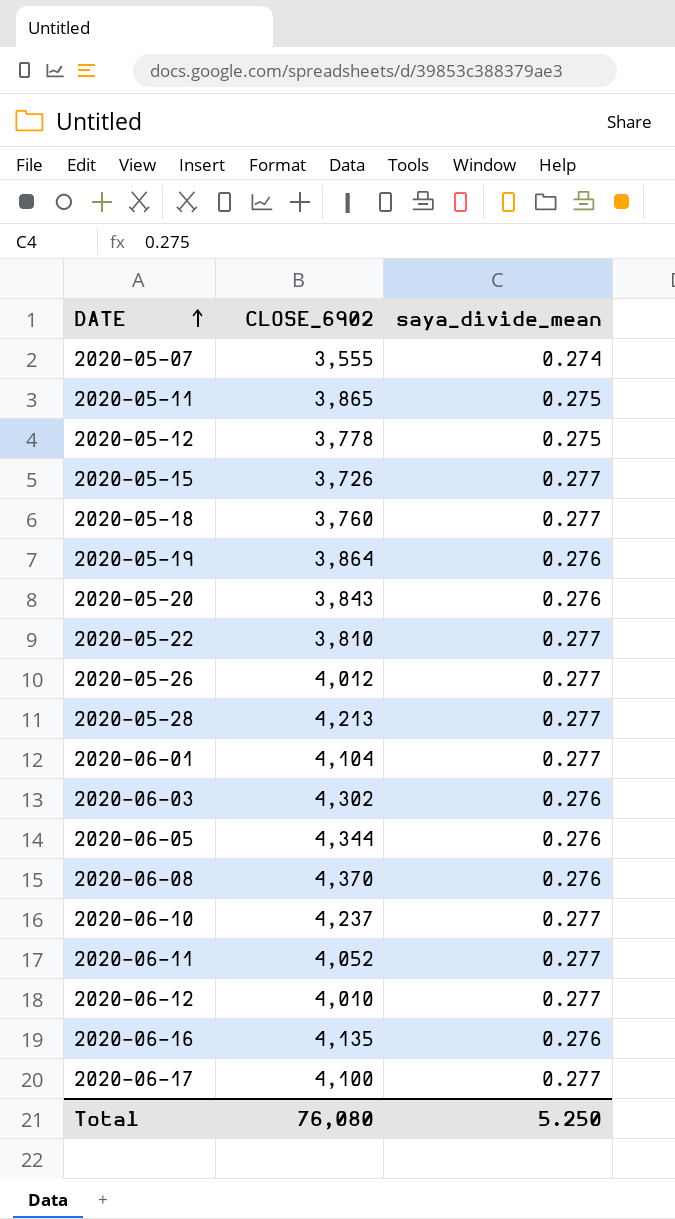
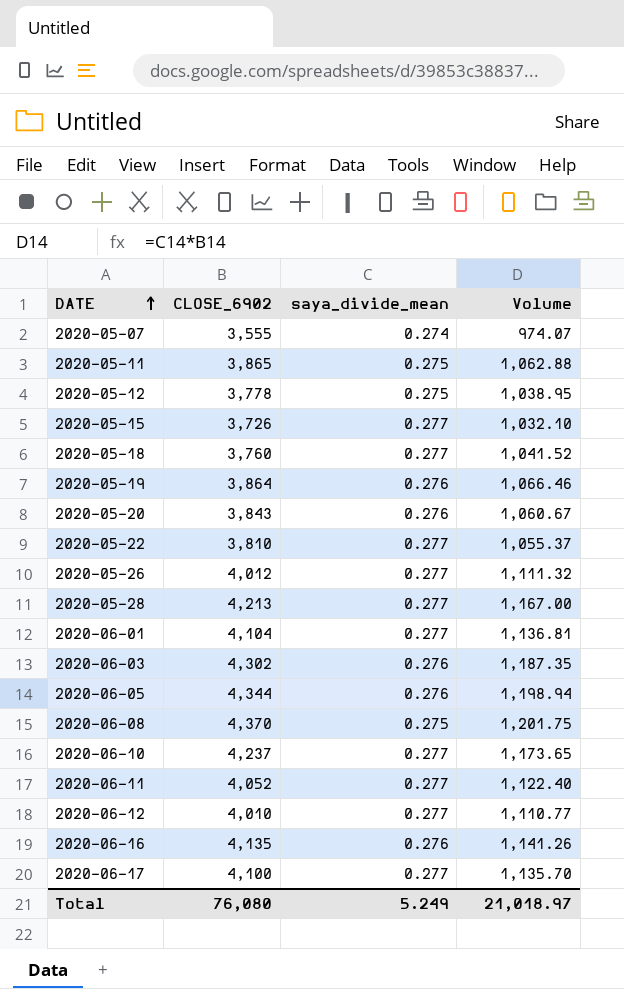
column Volume | formula: none -> [CLOSE_6902] * [saya_divide_mean]
2020-06-08 | saya_divide_mean: 0.276 -> 0.275
Total | saya_divide_mean: 5.250 -> 5.249

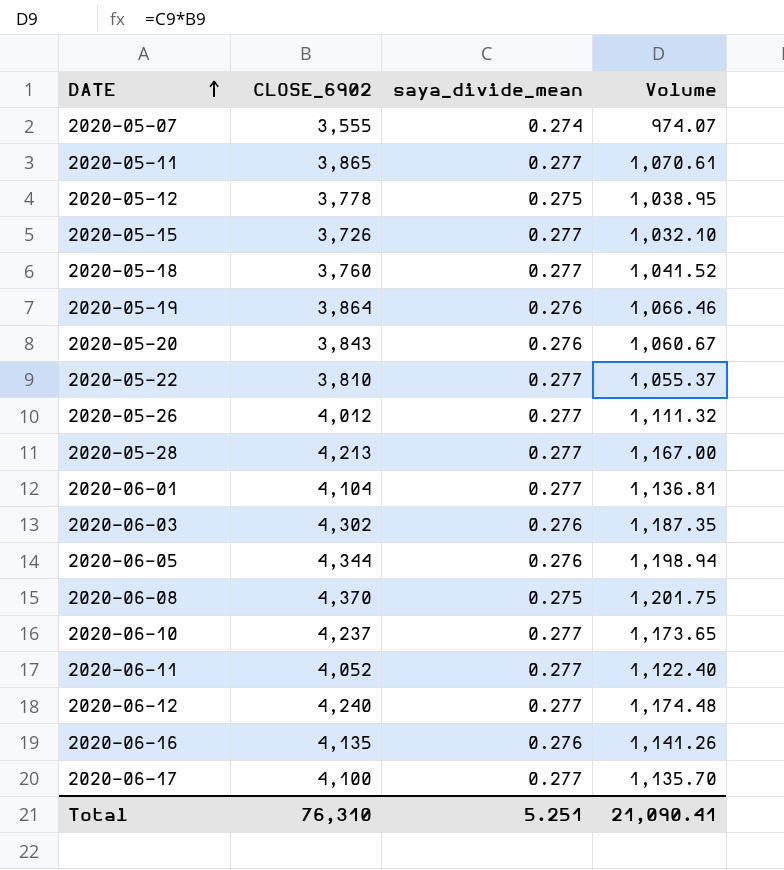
2020-05-11 | saya_divide_mean: 0.275 -> 0.277
2020-05-11 | Volume: 1,062.88 -> 1,070.61
2020-06-12 | CLOSE_6902: 4,010 -> 4,240
2020-06-12 | Volume: 1,110.77 -> 1,174.48
Total | CLOSE_6902: 76,080 -> 76,310
Total | saya_divide_mean: 5.249 -> 5.251
Total | Volume: 21,018.97 -> 21,090.41

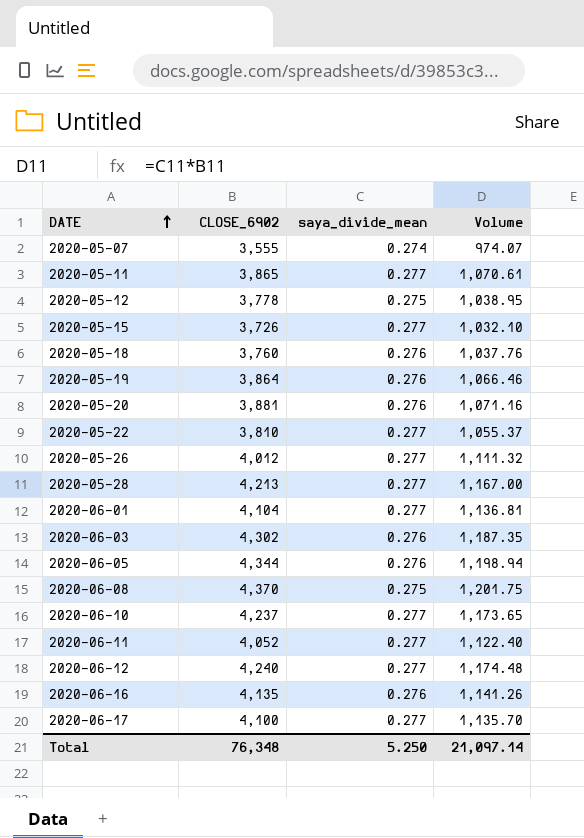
2020-05-18 | saya_divide_mean: 0.277 -> 0.276
2020-05-18 | Volume: 1,041.52 -> 1,037.76
2020-05-20 | CLOSE_6902: 3,843 -> 3,881
2020-05-20 | Volume: 1,060.67 -> 1,071.16
Total | CLOSE_6902: 76,310 -> 76,348
Total | saya_divide_mean: 5.251 -> 5.250
Total | Volume: 21,090.41 -> 21,097.14

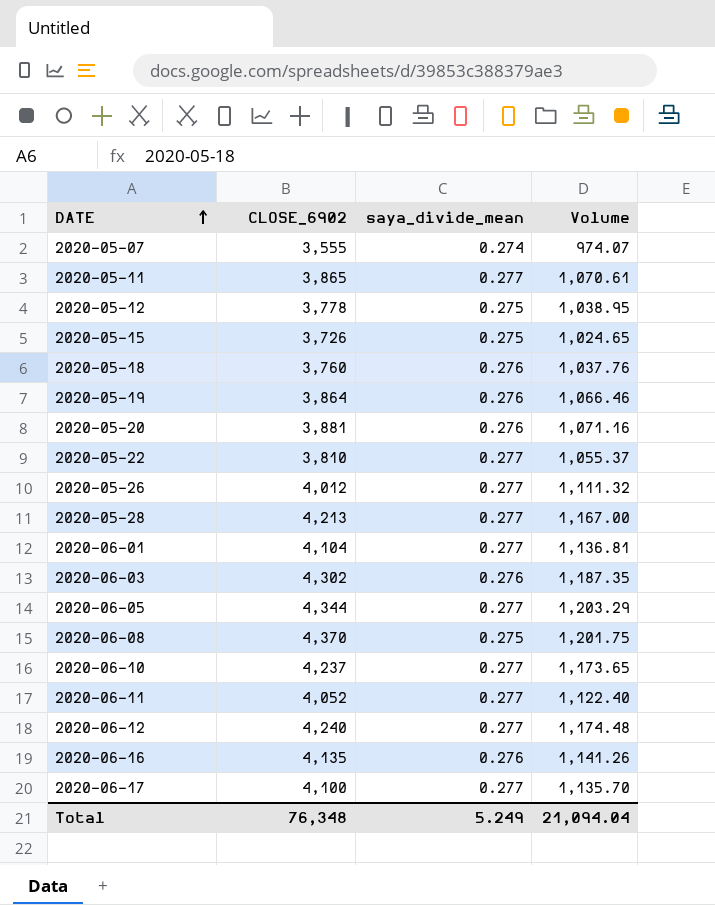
2020-05-15 | saya_divide_mean: 0.277 -> 0.275
2020-05-15 | Volume: 1,032.10 -> 1,024.65
2020-06-05 | saya_divide_mean: 0.276 -> 0.277
2020-06-05 | Volume: 1,198.94 -> 1,203.29
Total | saya_divide_mean: 5.250 -> 5.249
Total | Volume: 21,097.14 -> 21,094.04

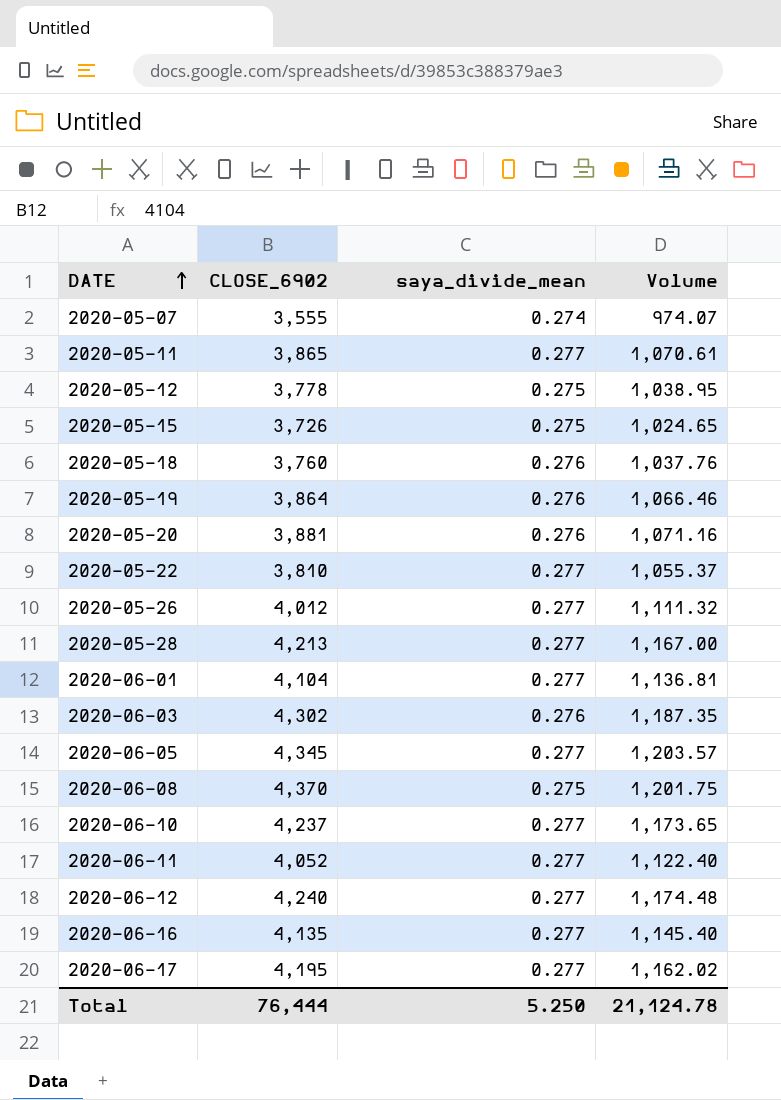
2020-06-05 | CLOSE_6902: 4,344 -> 4,345
2020-06-05 | Volume: 1,203.29 -> 1,203.57
2020-06-16 | saya_divide_mean: 0.276 -> 0.277
2020-06-16 | Volume: 1,141.26 -> 1,145.40
2020-06-17 | CLOSE_6902: 4,100 -> 4,195
2020-06-17 | Volume: 1,135.70 -> 1,162.02
Total | CLOSE_6902: 76,348 -> 76,444
Total | saya_divide_mean: 5.249 -> 5.250
Total | Volume: 21,094.04 -> 21,124.78

